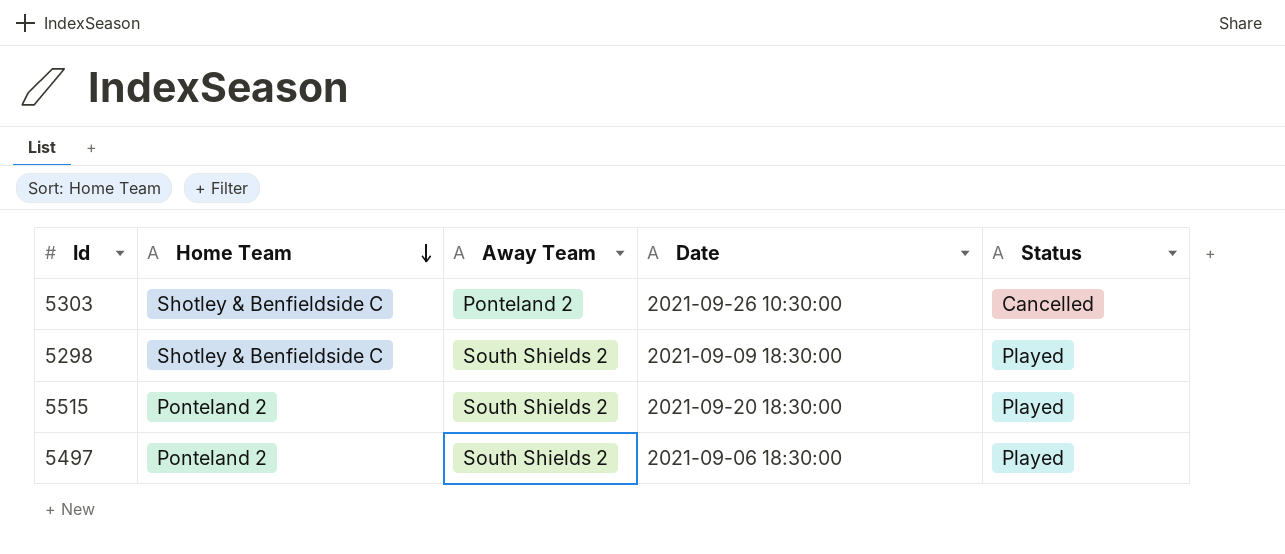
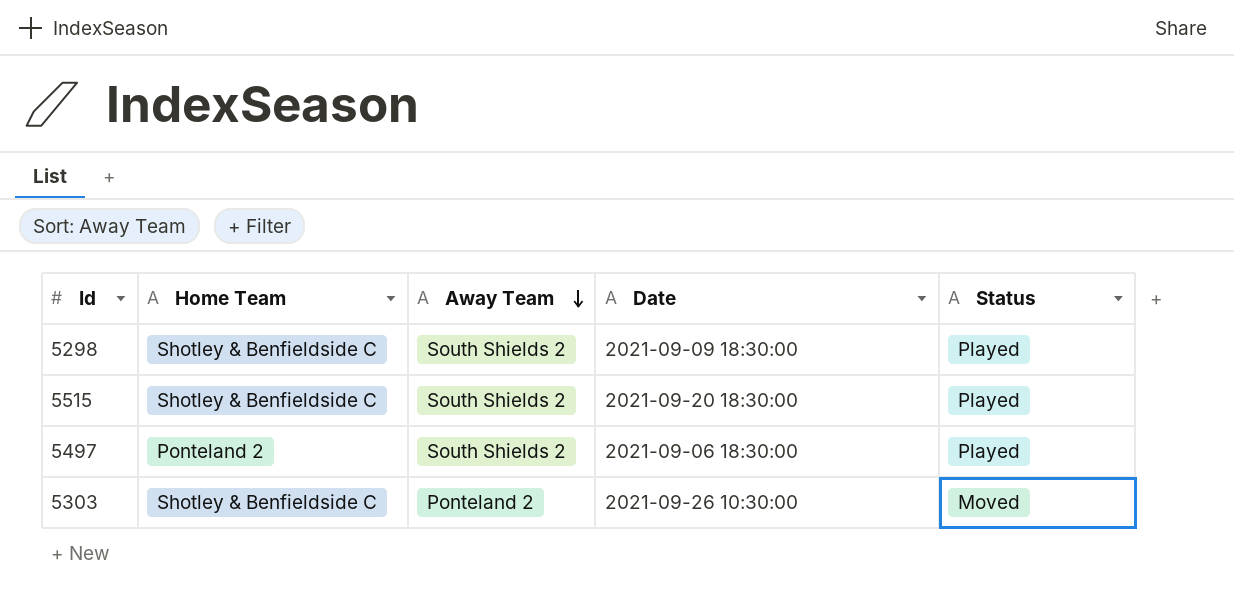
row order: Home Team descending -> Away Team descending
5515 | Home Team: Ponteland 2 -> Shotley & Benfieldside C
5303 | Status: Cancelled -> Moved

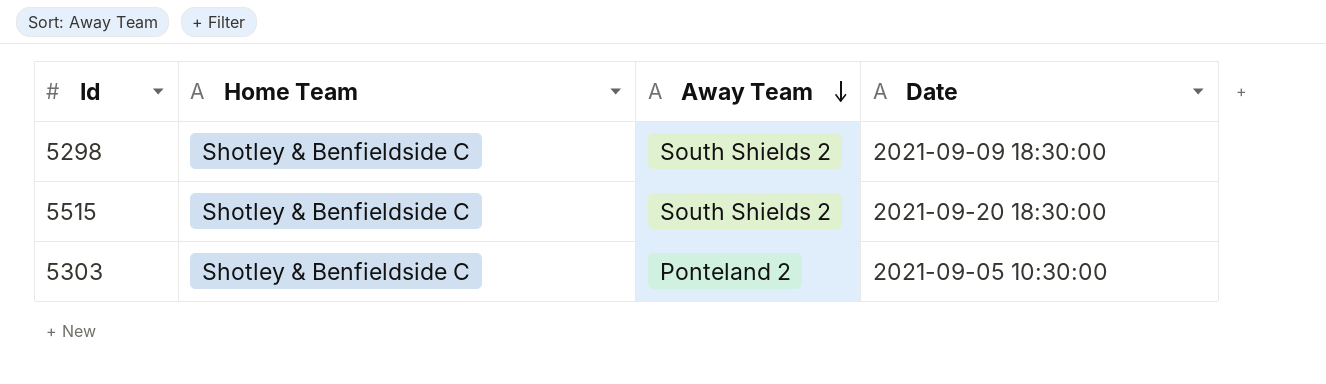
column Status | position: 5 -> none
row 5497: Ponteland 2 | South Shields 2 | 2021-09-06 18:30:00 | Played -> none
5303 | Date: 2021-09-26 10:30:00 -> 2021-09-05 10:30:00

